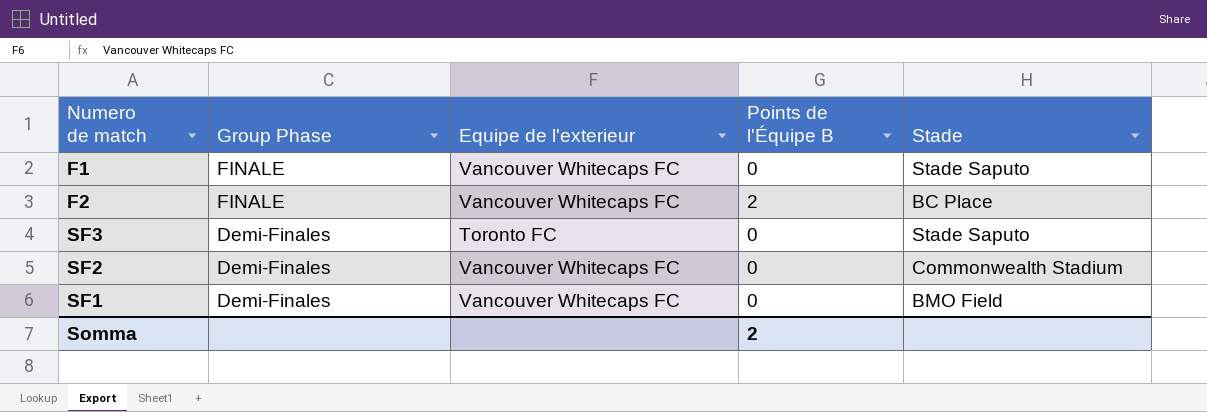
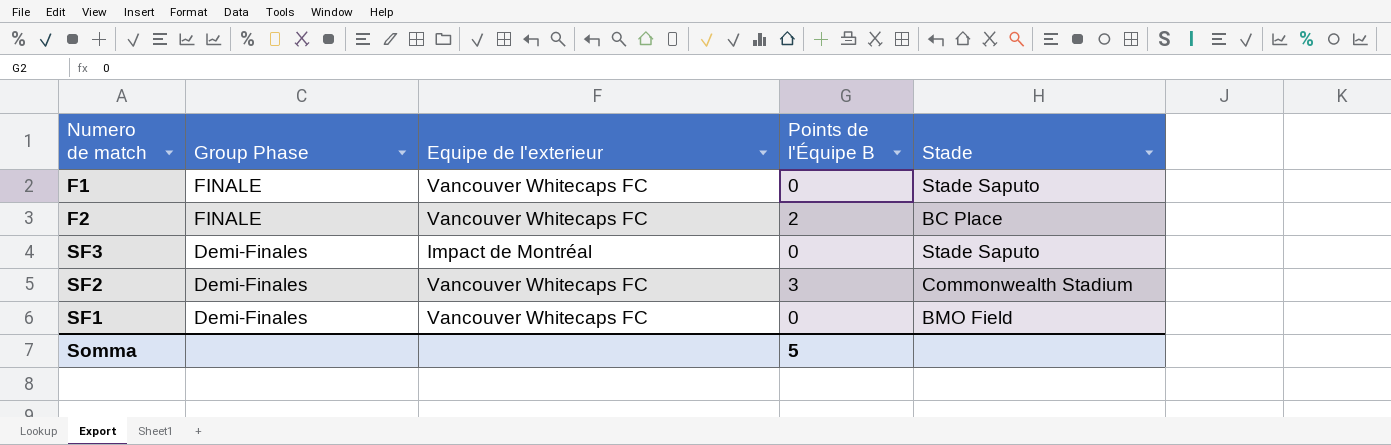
SF3 | Equipe de l'exterieur: Toronto FC -> Impact de Montréal
SF2 | Points de l'Équipe B: 0 -> 3
Somma | Points de l'Équipe B: 2 -> 5

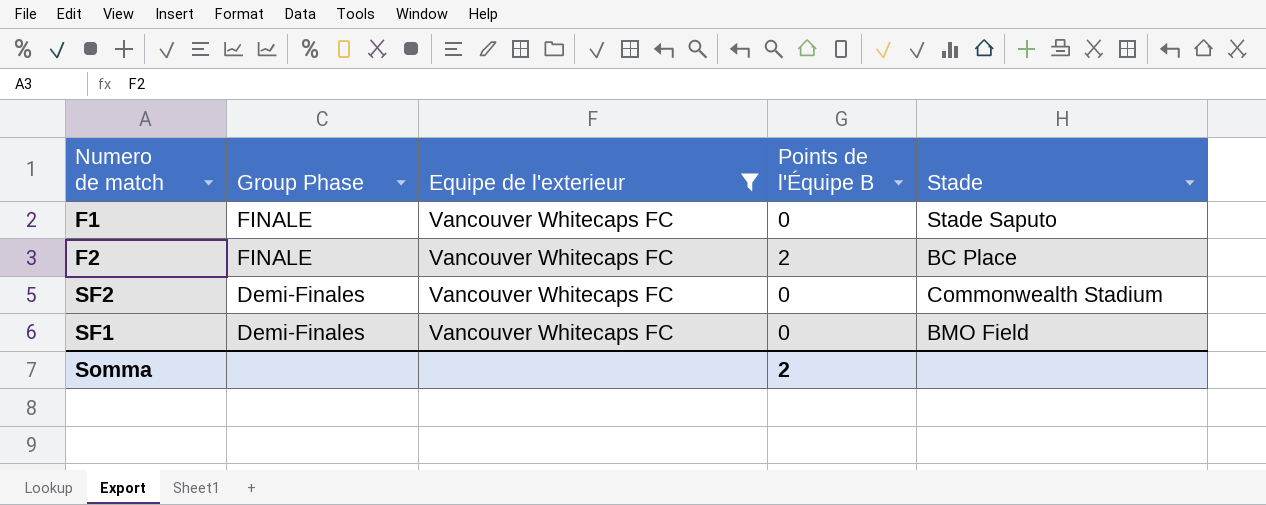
filter: none -> Equipe de l'exterieur = Vancouver Whitecaps FC
SF2 | Points de l'Équipe B: 3 -> 0
Somma | Points de l'Équipe B: 5 -> 2

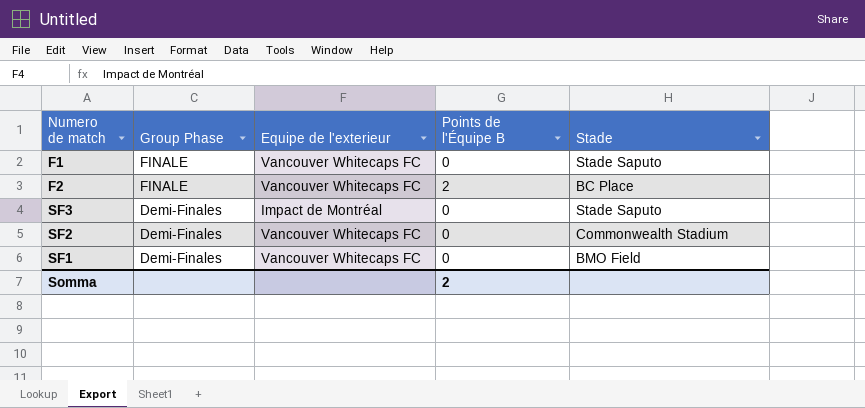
filter: Equipe de l'exterieur = Vancouver Whitecaps FC -> none

